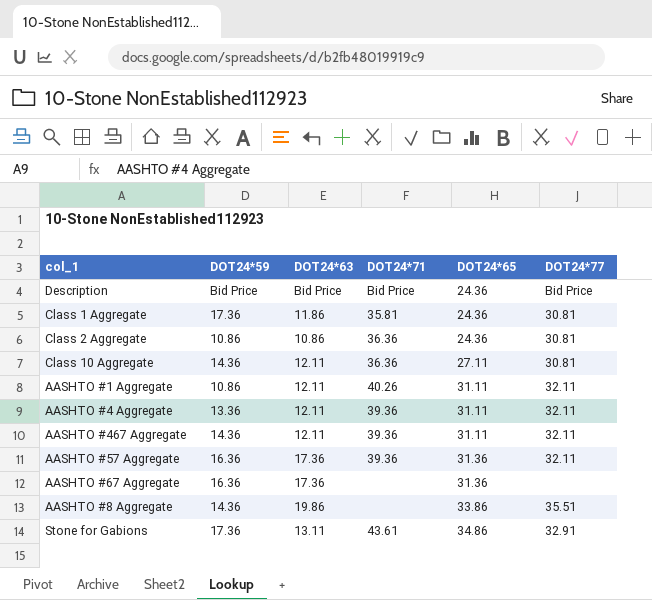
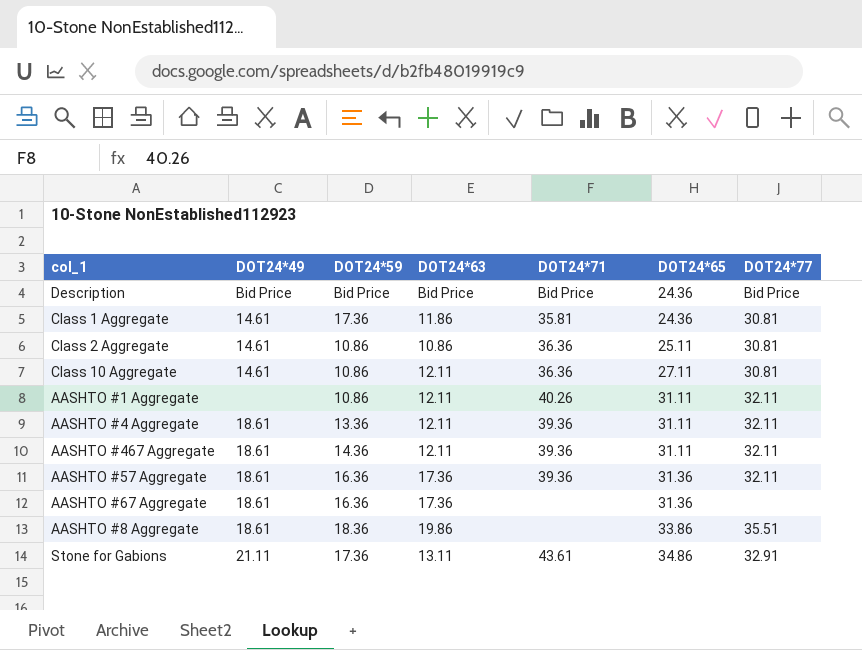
column DOT24*49 | position: none -> 2
Class 2 Aggregate | DOT24*65: 24.36 -> 25.11
Class 10 Aggregate | DOT24*59: 14.36 -> 10.86
AASHTO #8 Aggregate | DOT24*59: 14.36 -> 18.36

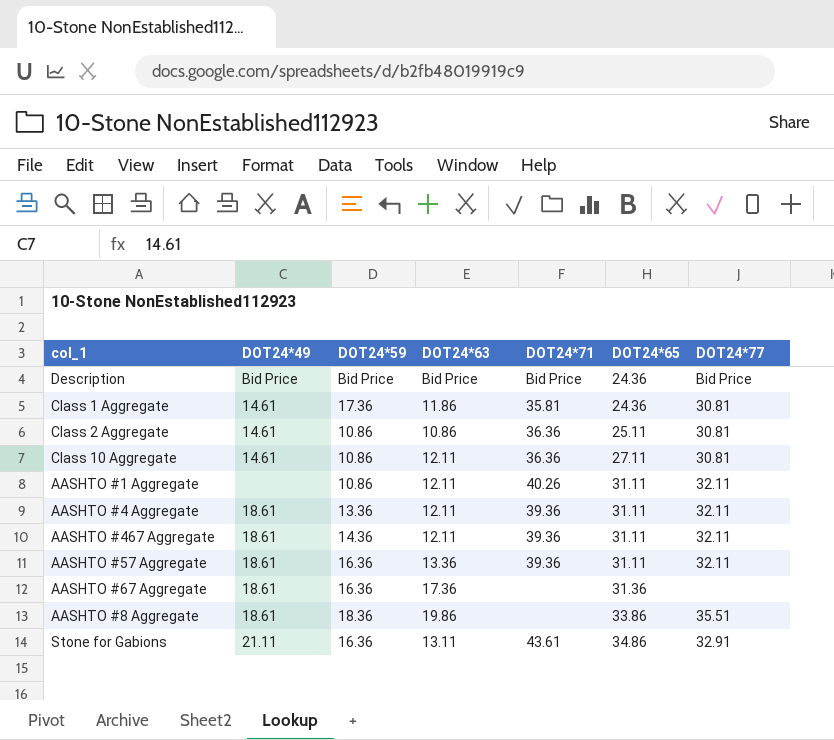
AASHTO #57 Aggregate | DOT24*63: 17.36 -> 13.36
AASHTO #57 Aggregate | DOT24*65: 31.36 -> 31.11
Stone for Gabions | DOT24*59: 17.36 -> 16.36

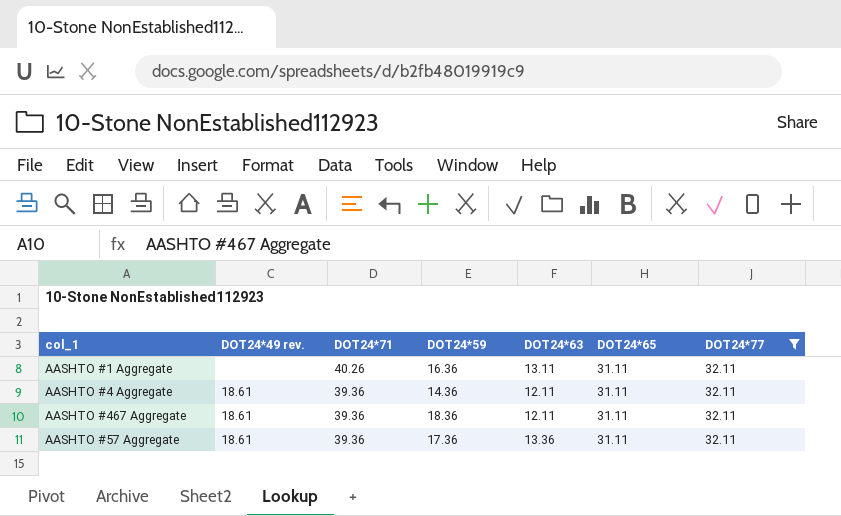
filter: none -> DOT24*77 = 32.11
column name: DOT24*49 -> DOT24*49 rev.
column DOT24*71 | position: 5 -> 3
AASHTO #1 Aggregate | DOT24*59: 10.86 -> 16.36
AASHTO #1 Aggregate | DOT24*63: 12.11 -> 13.11
AASHTO #4 Aggregate | DOT24*59: 13.36 -> 14.36
AASHTO #467 Aggregate | DOT24*59: 14.36 -> 18.36
AASHTO #57 Aggregate | DOT24*59: 16.36 -> 17.36

